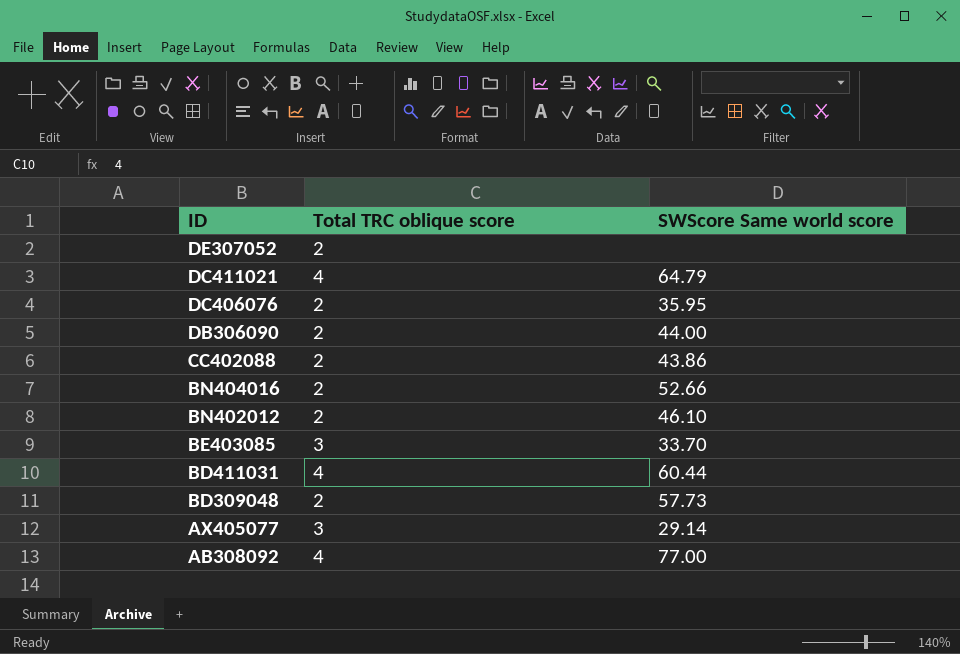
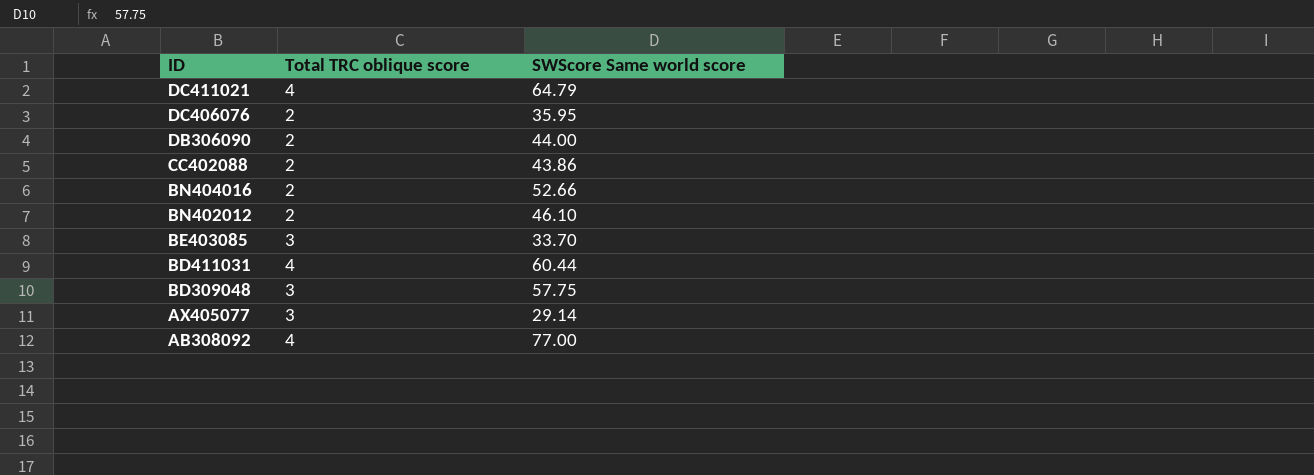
row DE307052: 2 | none -> none
BD309048 | Total TRC oblique score: 2 -> 3
BD309048 | SWScore Same world score: 57.73 -> 57.75

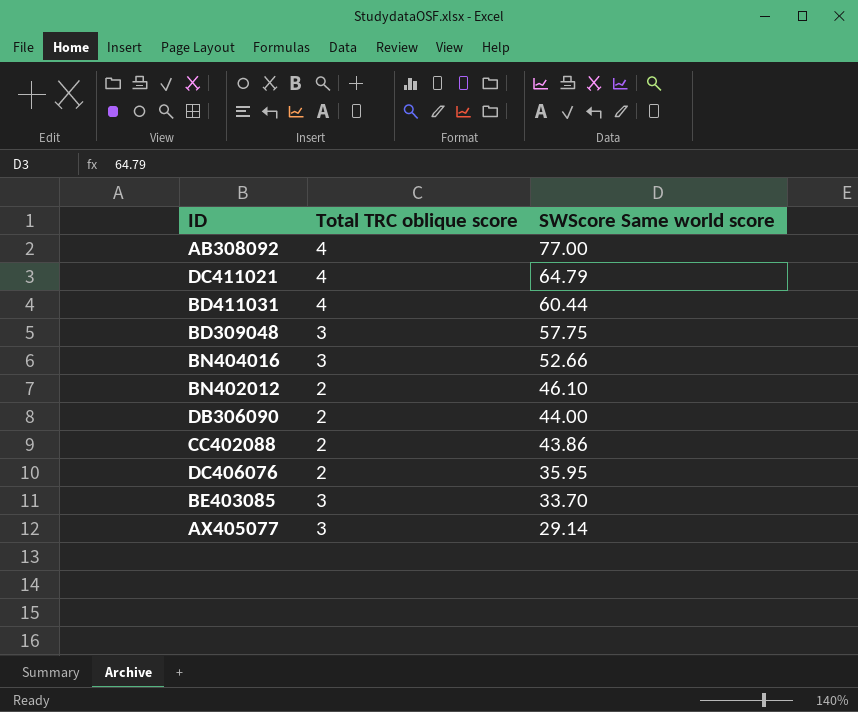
row order: ID descending -> SWScore Same world score descending
BN404016 | Total TRC oblique score: 2 -> 3

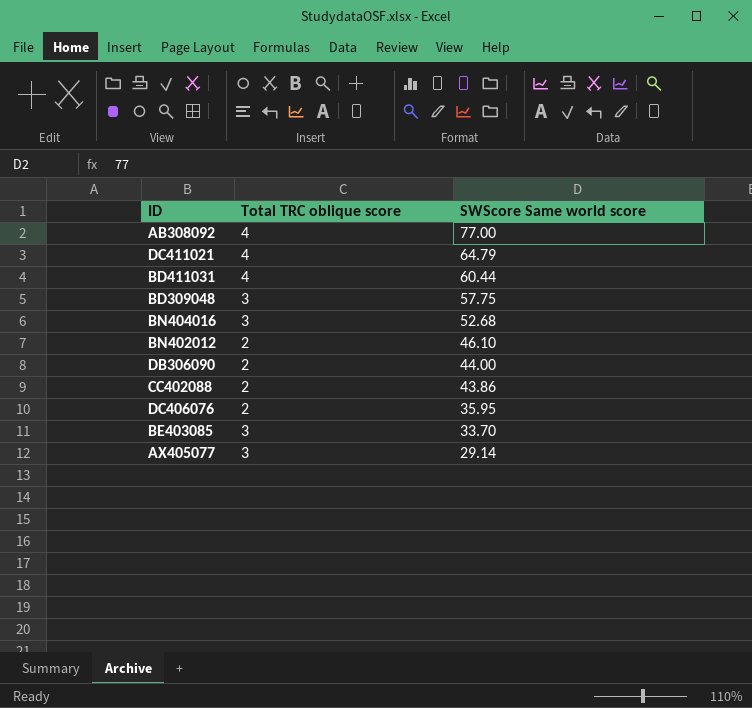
BN404016 | SWScore Same world score: 52.66 -> 52.68

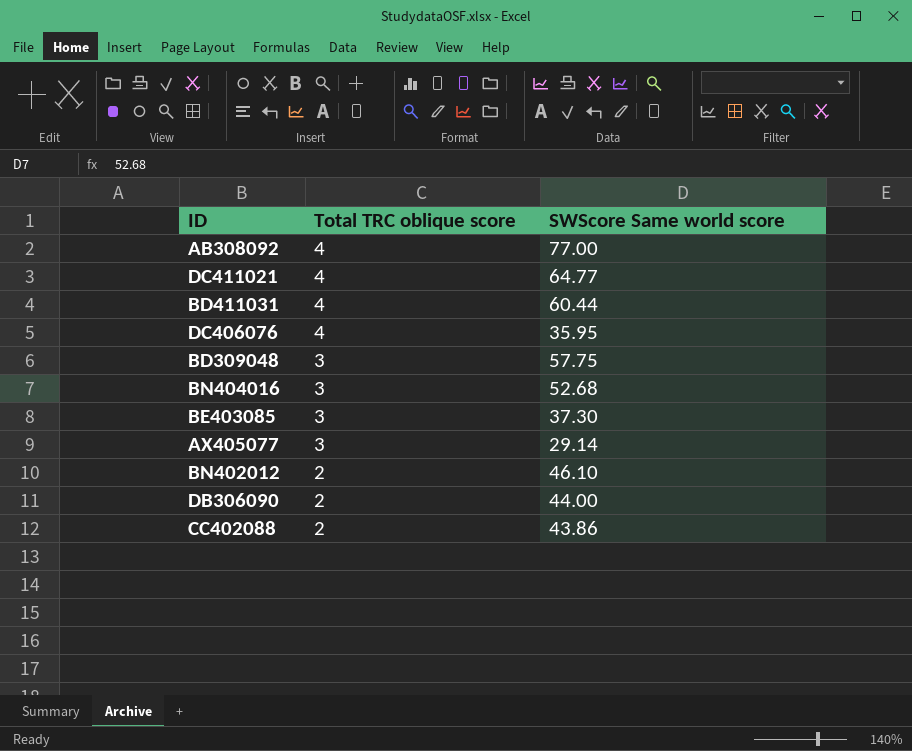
row order: SWScore Same world score descending -> Total TRC oblique score descending
DC411021 | SWScore Same world score: 64.79 -> 64.77
DC406076 | Total TRC oblique score: 2 -> 4
BE403085 | SWScore Same world score: 33.70 -> 37.30

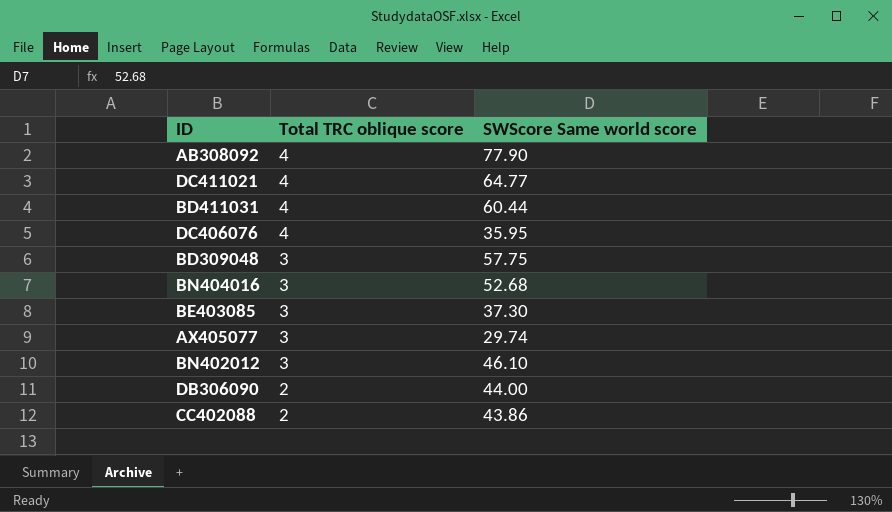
AB308092 | SWScore Same world score: 77.00 -> 77.90
AX405077 | SWScore Same world score: 29.14 -> 29.74
BN402012 | Total TRC oblique score: 2 -> 3

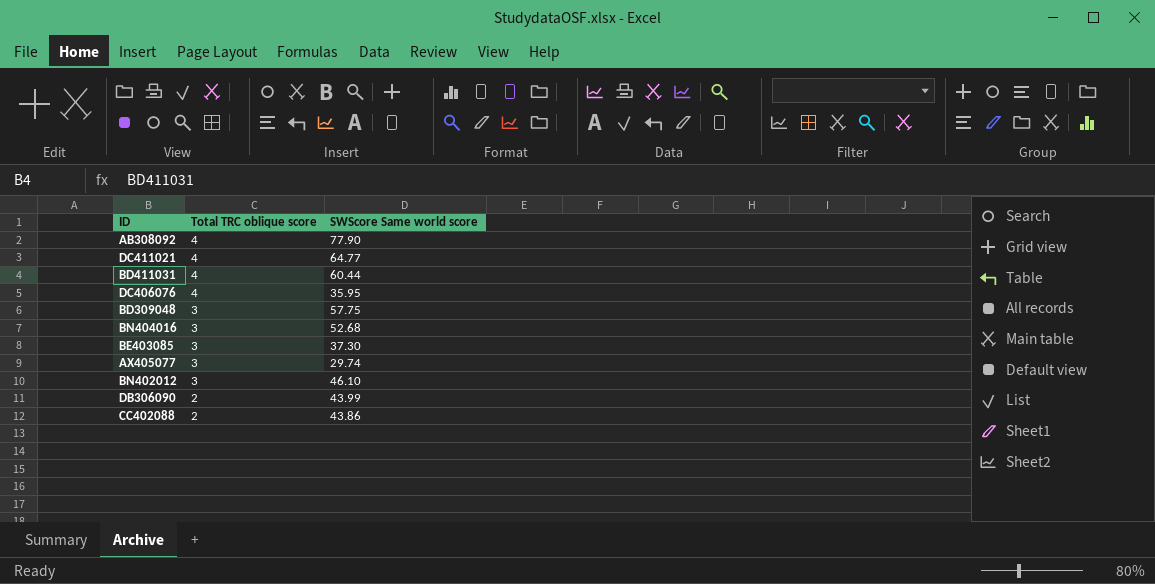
DB306090 | SWScore Same world score: 44.00 -> 43.99

